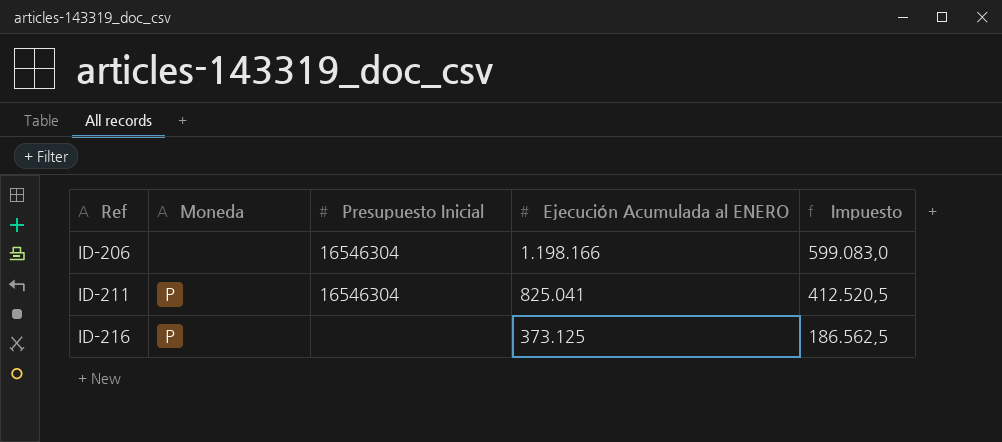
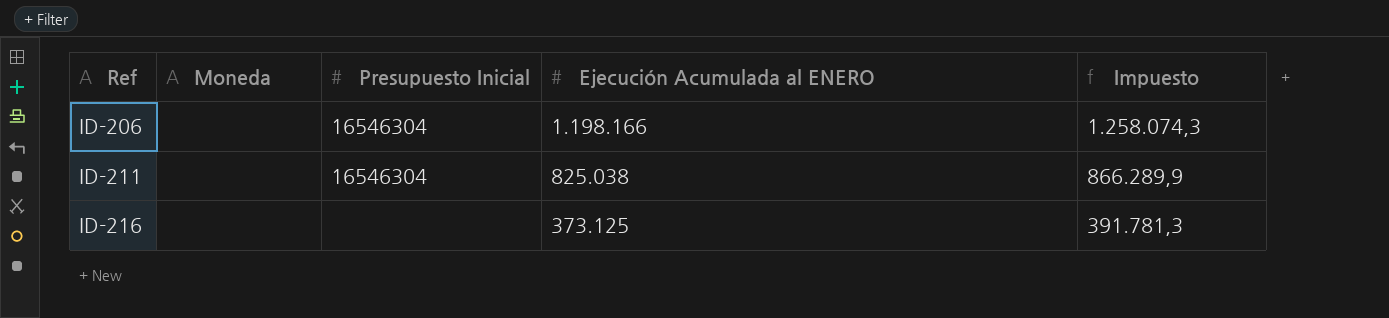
column Impuesto | formula: [Ejecución Acumulada al ENERO] * 0,5 -> [Ejecución Acumulada al ENERO] * 1,05
ID-211 | Moneda: P -> none
ID-211 | Ejecución Acumulada al ENERO: 825.041 -> 825.038
ID-216 | Moneda: P -> none

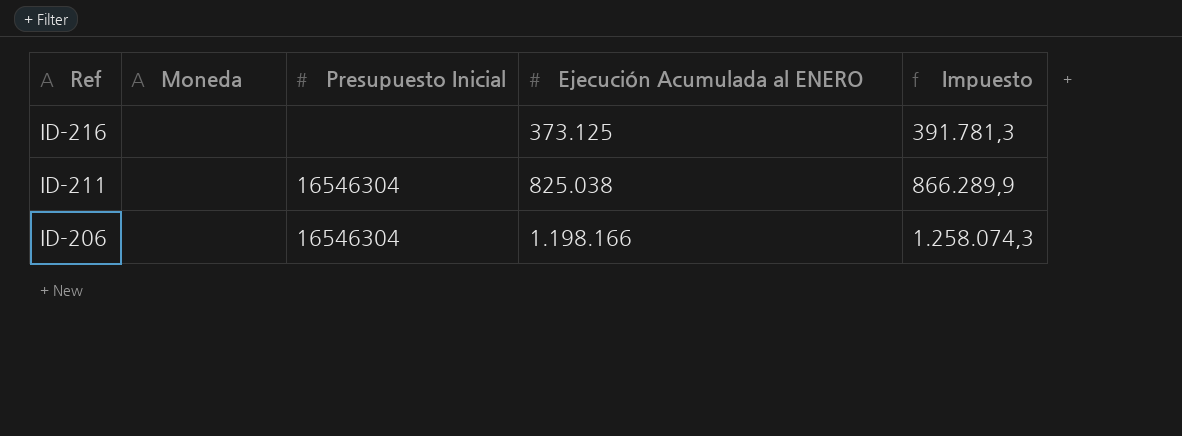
row order: Ref ascending -> Ref descending

